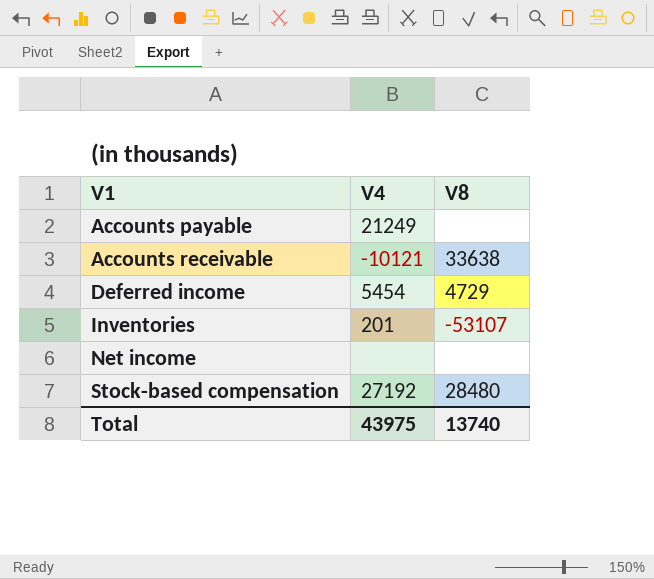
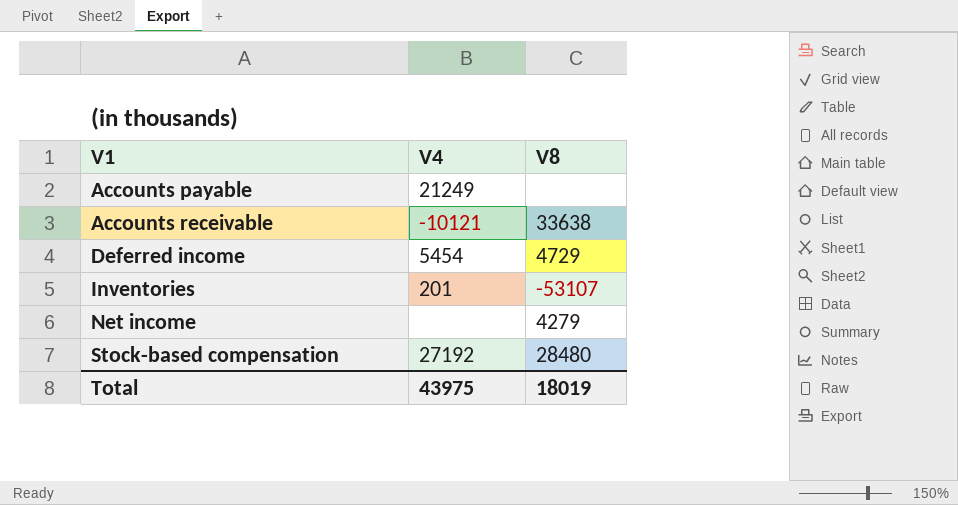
Net income | V8: none -> 4279
Total | V8: 13740 -> 18019

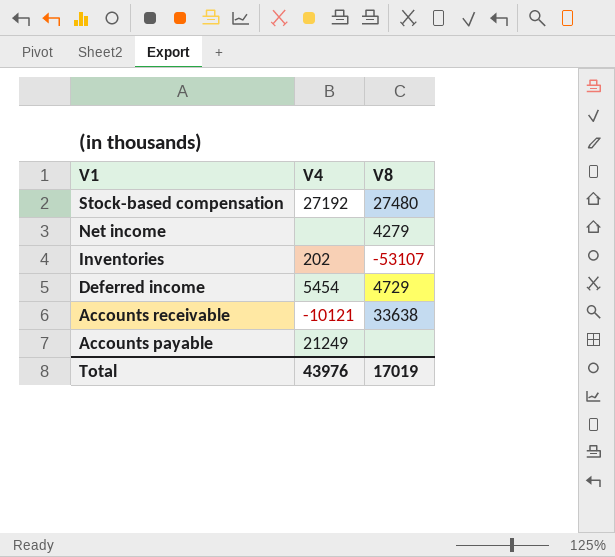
row order: V1 ascending -> V1 descending
Stock-based compensation | V8: 28480 -> 27480
Inventories | V4: 201 -> 202
Total | V4: 43975 -> 43976
Total | V8: 18019 -> 17019

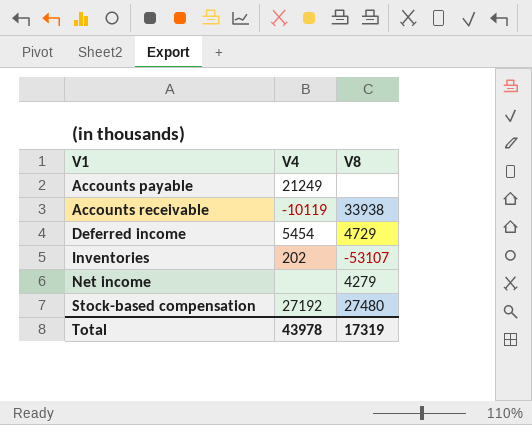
row order: V1 descending -> V1 ascending
Accounts receivable | V4: -10121 -> -10119
Accounts receivable | V8: 33638 -> 33938
Total | V4: 43976 -> 43978
Total | V8: 17019 -> 17319

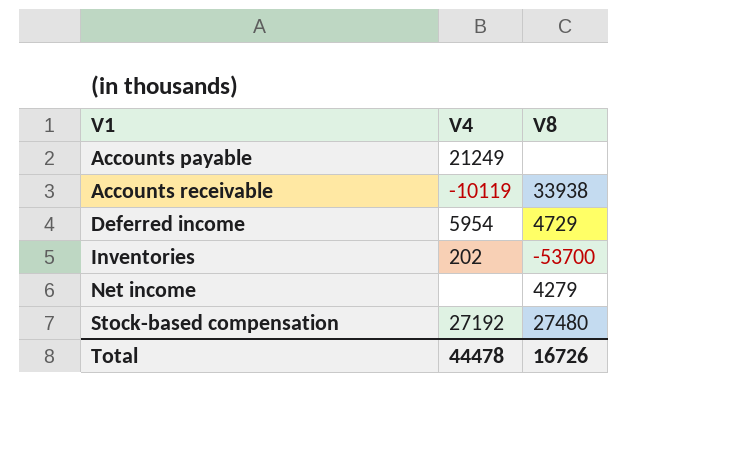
Deferred income | V4: 5454 -> 5954
Inventories | V8: -53107 -> -53700
Total | V4: 43978 -> 44478
Total | V8: 17319 -> 16726

